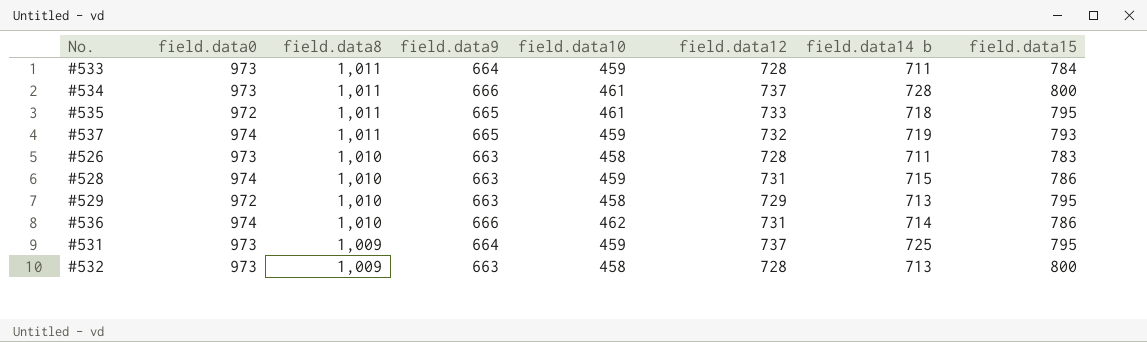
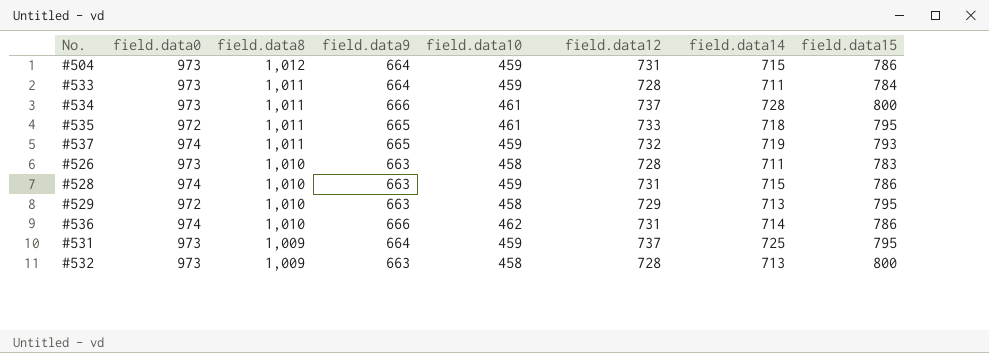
column name: field.data14 b -> field.data14
row #504: none -> 973 | 1,012 | 664 | 459 | 731 | 715 | 786

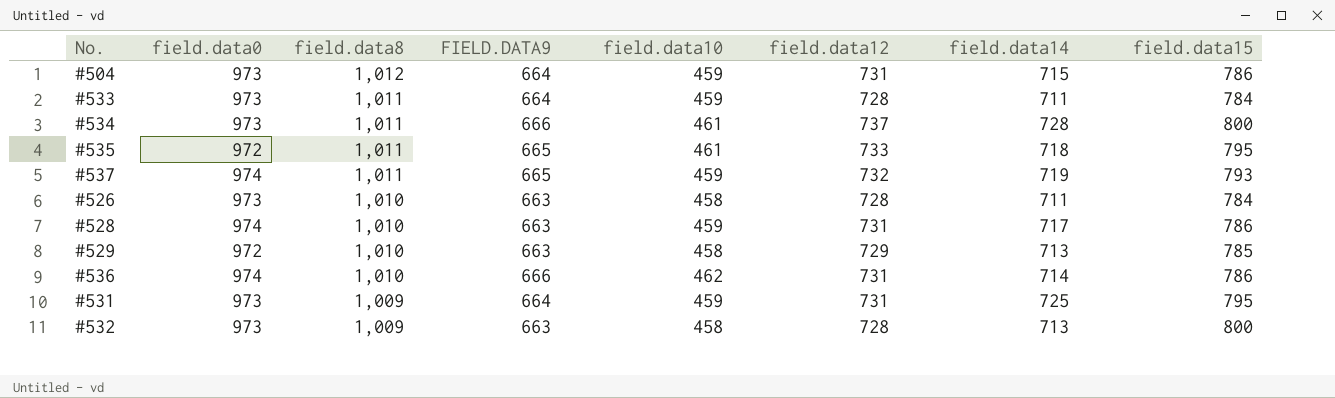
column name: field.data9 -> FIELD.DATA9
#526 | field.data15: 783 -> 784
#528 | field.data14: 715 -> 717
#529 | field.data15: 795 -> 785
#531 | field.data12: 737 -> 731

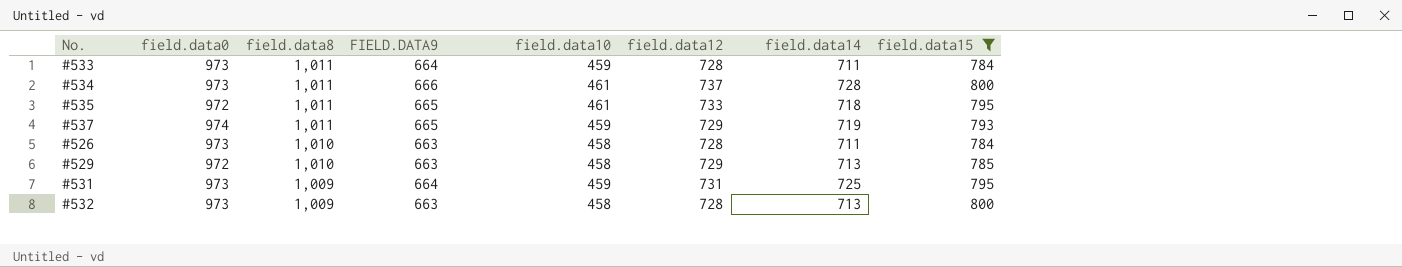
filter: none -> field.data15 != 786
#537 | field.data12: 732 -> 729

